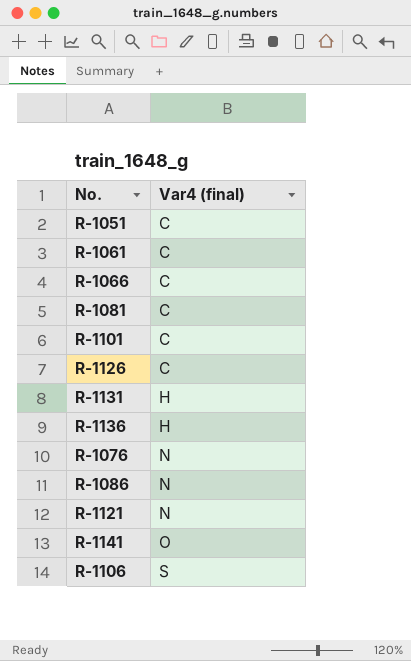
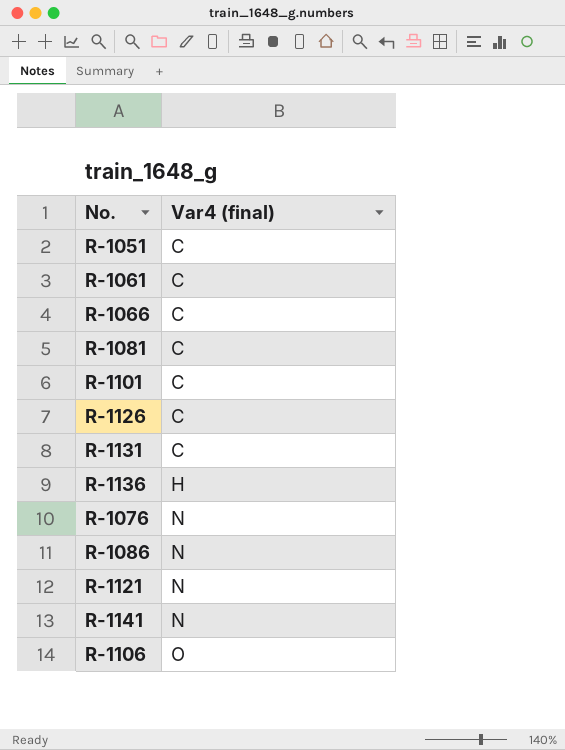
R-1131 | Var4 (final): H -> C
R-1141 | Var4 (final): O -> N
R-1106 | Var4 (final): S -> O

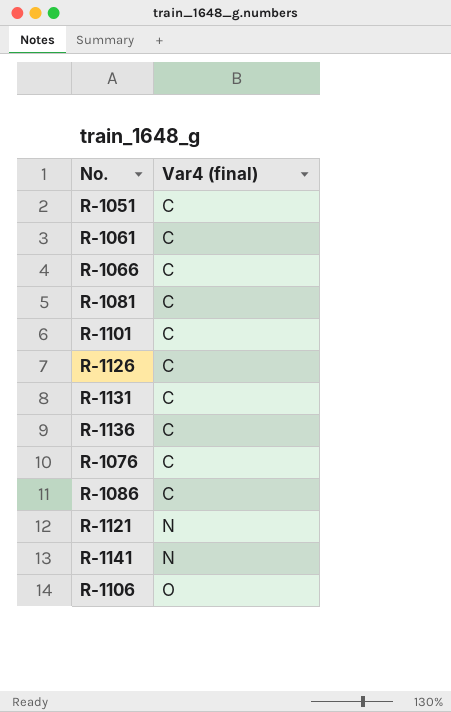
R-1136 | Var4 (final): H -> C
R-1076 | Var4 (final): N -> C
R-1086 | Var4 (final): N -> C

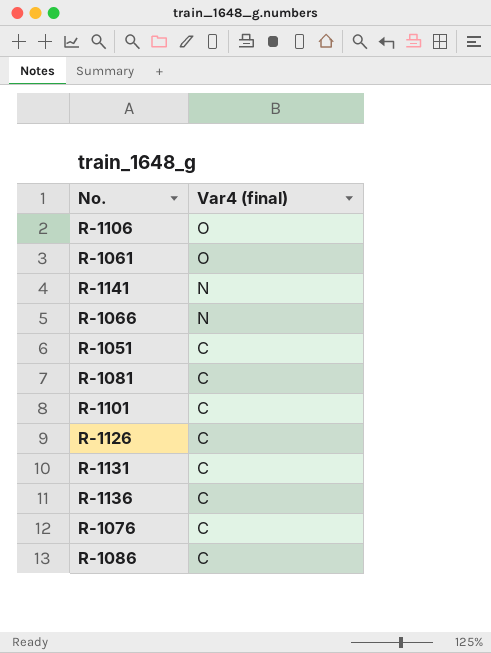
row order: Var4 (final) ascending -> Var4 (final) descending
row R-1121: N -> none
R-1061 | Var4 (final): C -> O
R-1066 | Var4 (final): C -> N

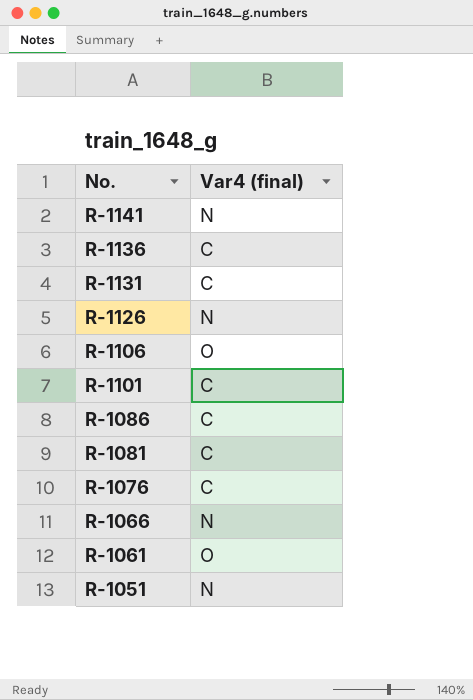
row order: Var4 (final) descending -> No. descending
R-1126 | Var4 (final): C -> N
R-1051 | Var4 (final): C -> N

